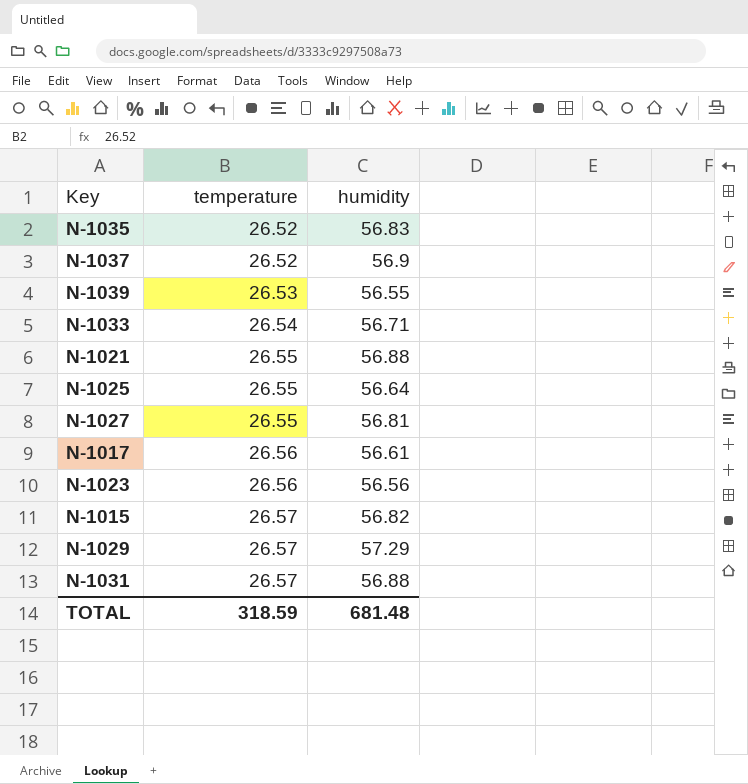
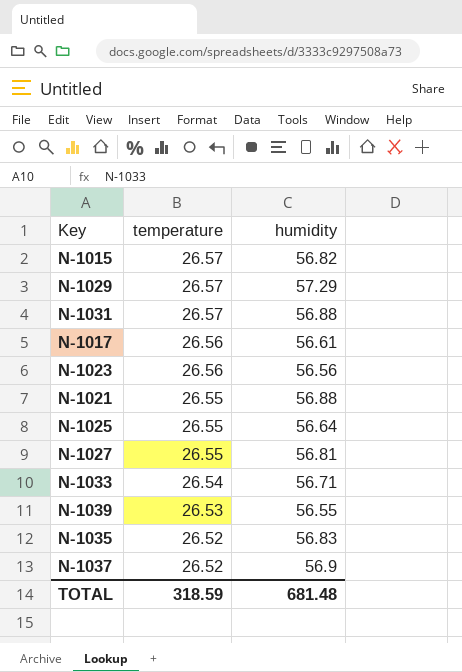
row order: temperature ascending -> temperature descending

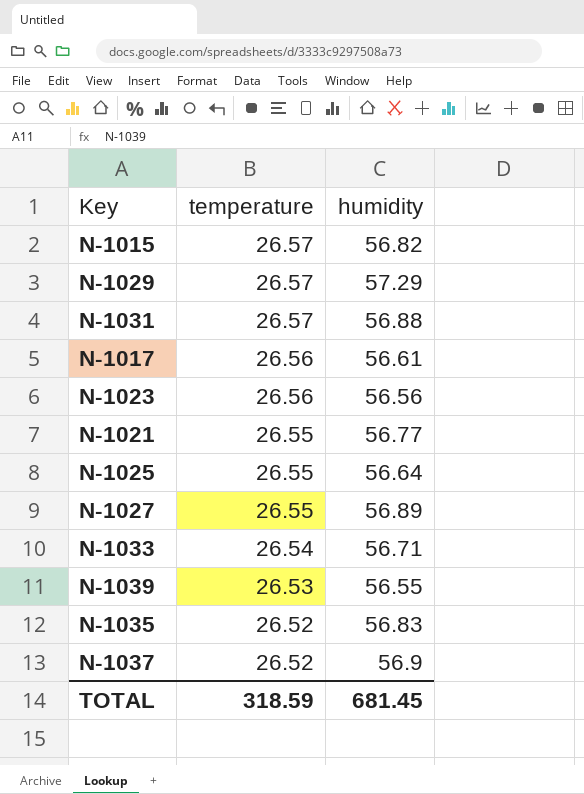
N-1021 | humidity: 56.88 -> 56.77
N-1027 | humidity: 56.81 -> 56.89
TOTAL | humidity: 681.48 -> 681.45

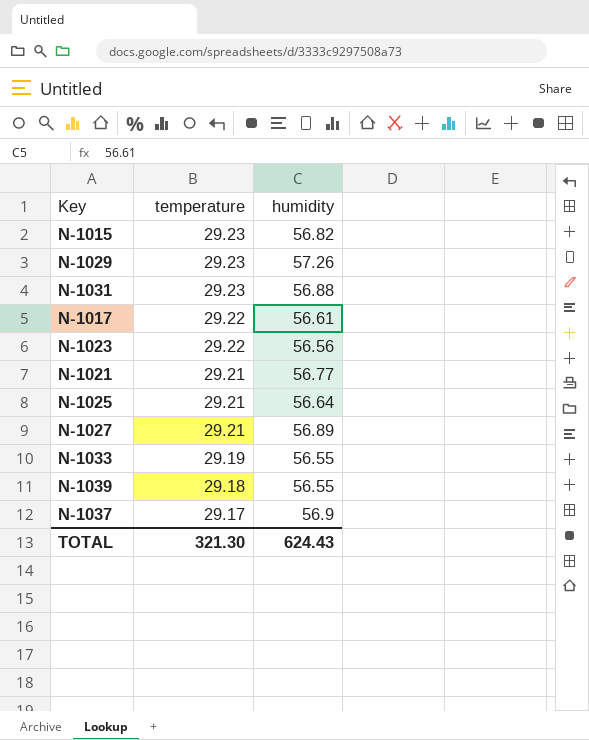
row N-1035: 26.52 | 56.83 -> none
N-1015 | temperature: 26.57 -> 29.23
N-1029 | temperature: 26.57 -> 29.23
N-1029 | humidity: 57.29 -> 57.26
N-1031 | temperature: 26.57 -> 29.23
N-1017 | temperature: 26.56 -> 29.22
N-1023 | temperature: 26.56 -> 29.22
N-1021 | temperature: 26.55 -> 29.21
N-1025 | temperature: 26.55 -> 29.21
N-1027 | temperature: 26.55 -> 29.21
N-1033 | temperature: 26.54 -> 29.19
N-1033 | humidity: 56.71 -> 56.55
N-1039 | temperature: 26.53 -> 29.18
N-1037 | temperature: 26.52 -> 29.17
TOTAL | temperature: 318.59 -> 321.30
TOTAL | humidity: 681.45 -> 624.43

